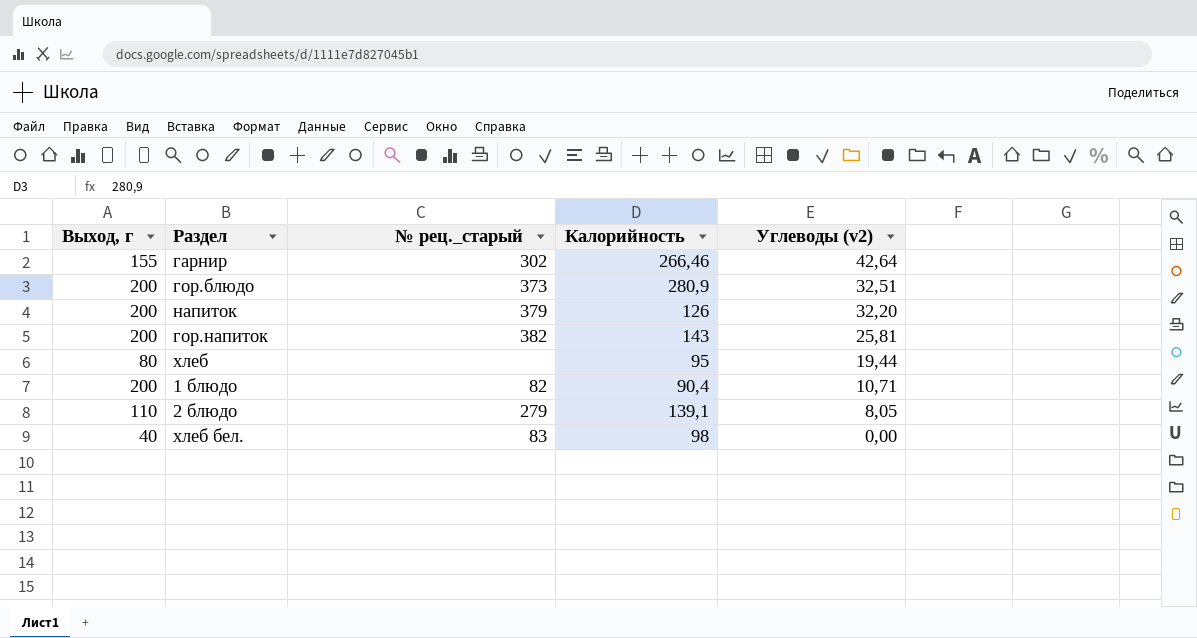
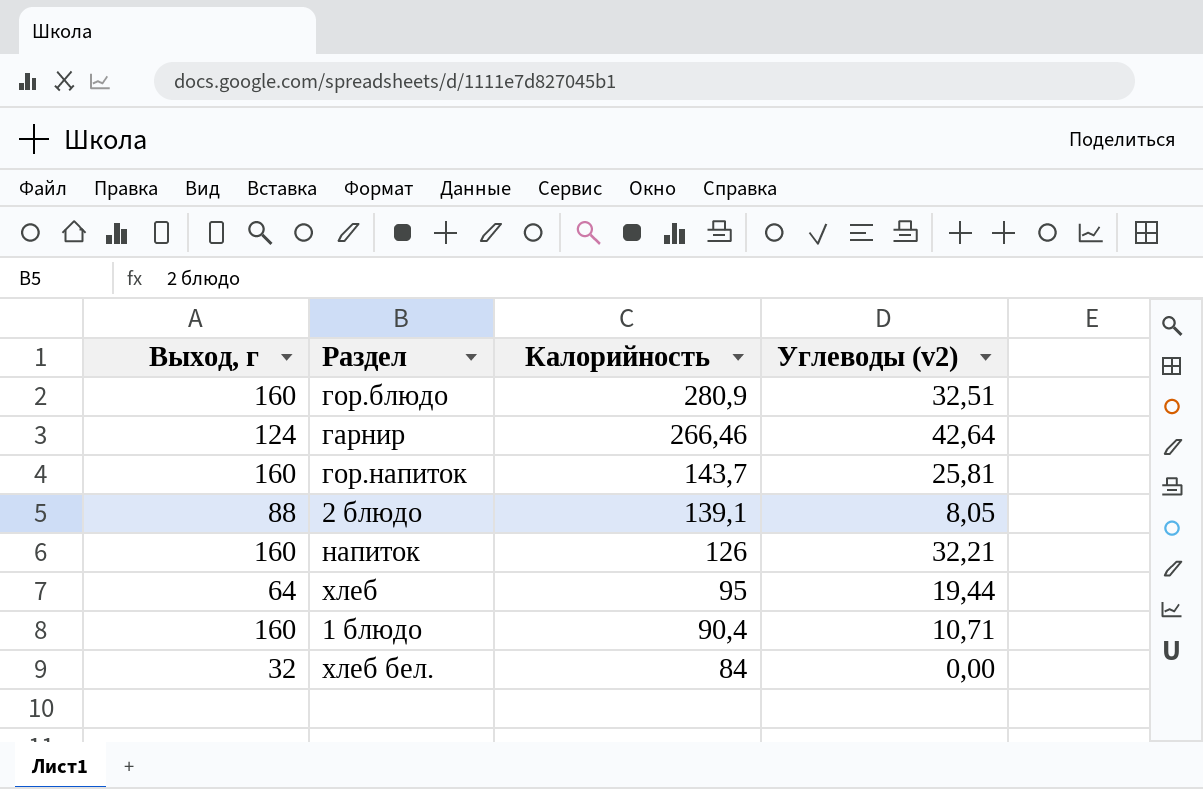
row order: Углеводы (v2) descending -> Калорийность descending
column № рец._старый | position: 3 -> none
гор.блюдо | Выход, г: 200 -> 160
гарнир | Выход, г: 155 -> 124
гор.напиток | Выход, г: 200 -> 160
гор.напиток | Калорийность: 143 -> 143,7
2 блюдо | Выход, г: 110 -> 88
напиток | Выход, г: 200 -> 160
напиток | Углеводы (v2): 32,20 -> 32,21
хлеб | Выход, г: 80 -> 64
1 блюдо | Выход, г: 200 -> 160
хлеб бел. | Выход, г: 40 -> 32
хлеб бел. | Калорийность: 98 -> 84

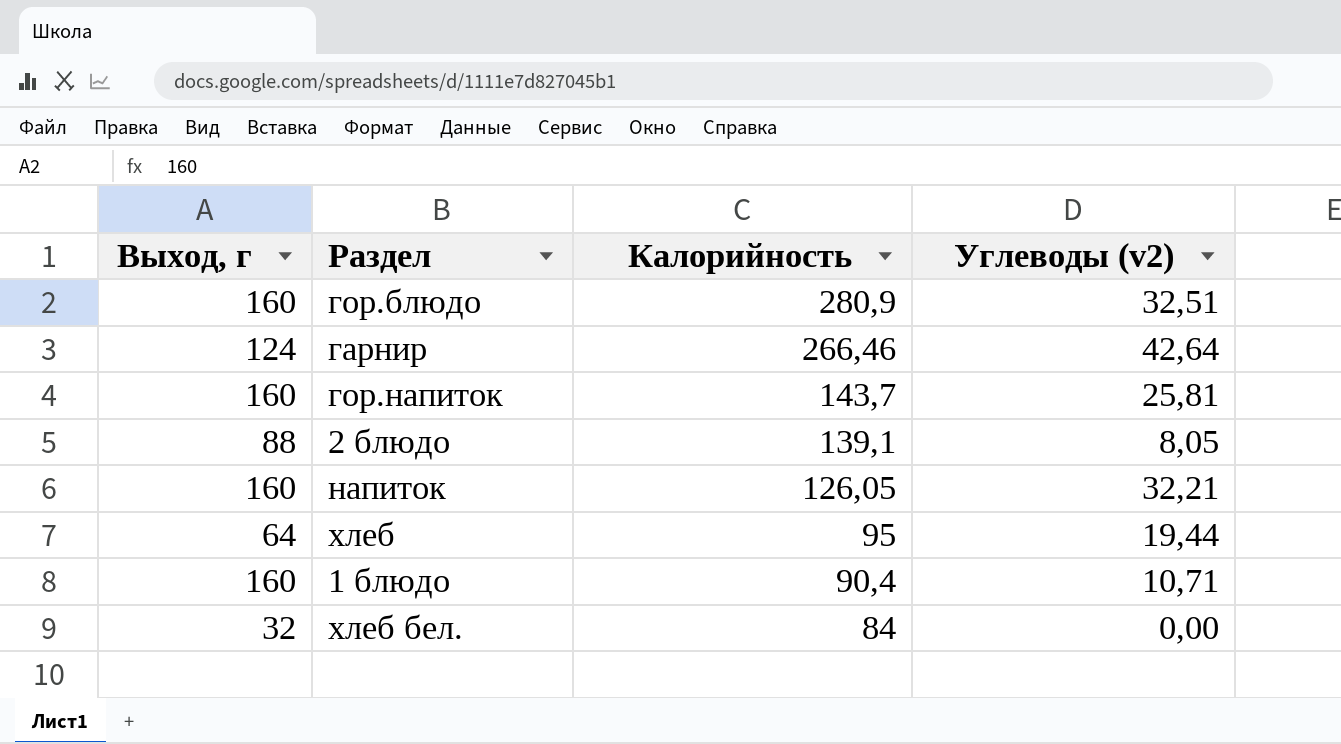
напиток | Калорийность: 126 -> 126,05

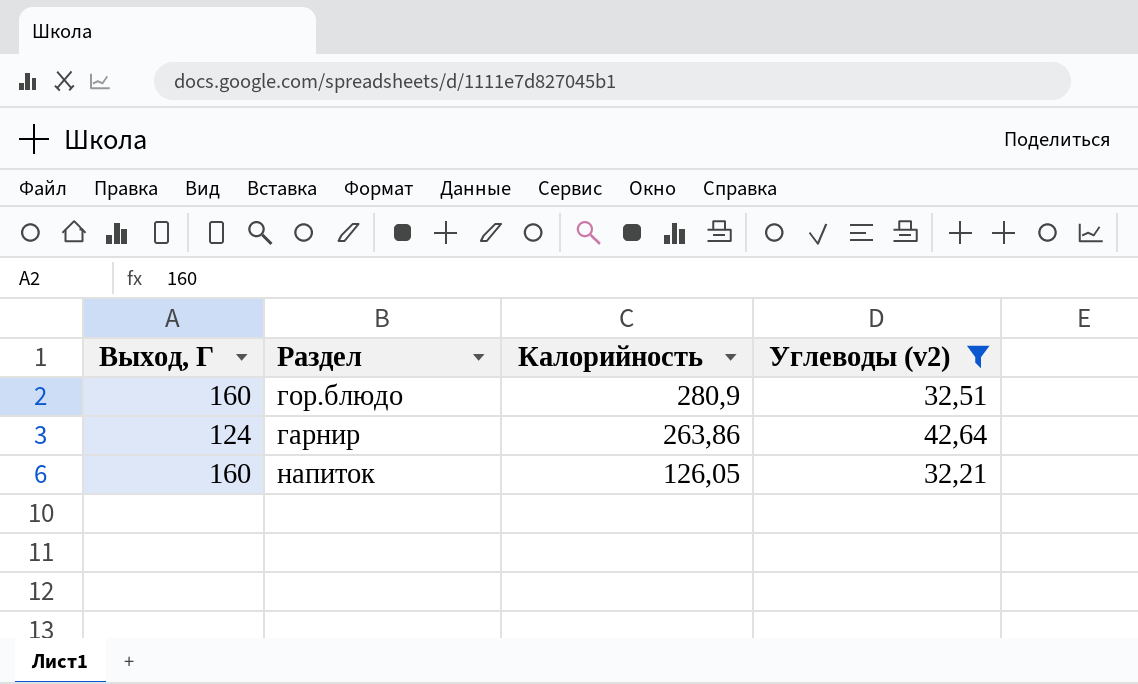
filter: none -> Углеводы (v2) >= 32,21
column name: Выход, г -> Выход, Г
гарнир | Калорийность: 266,46 -> 263,86

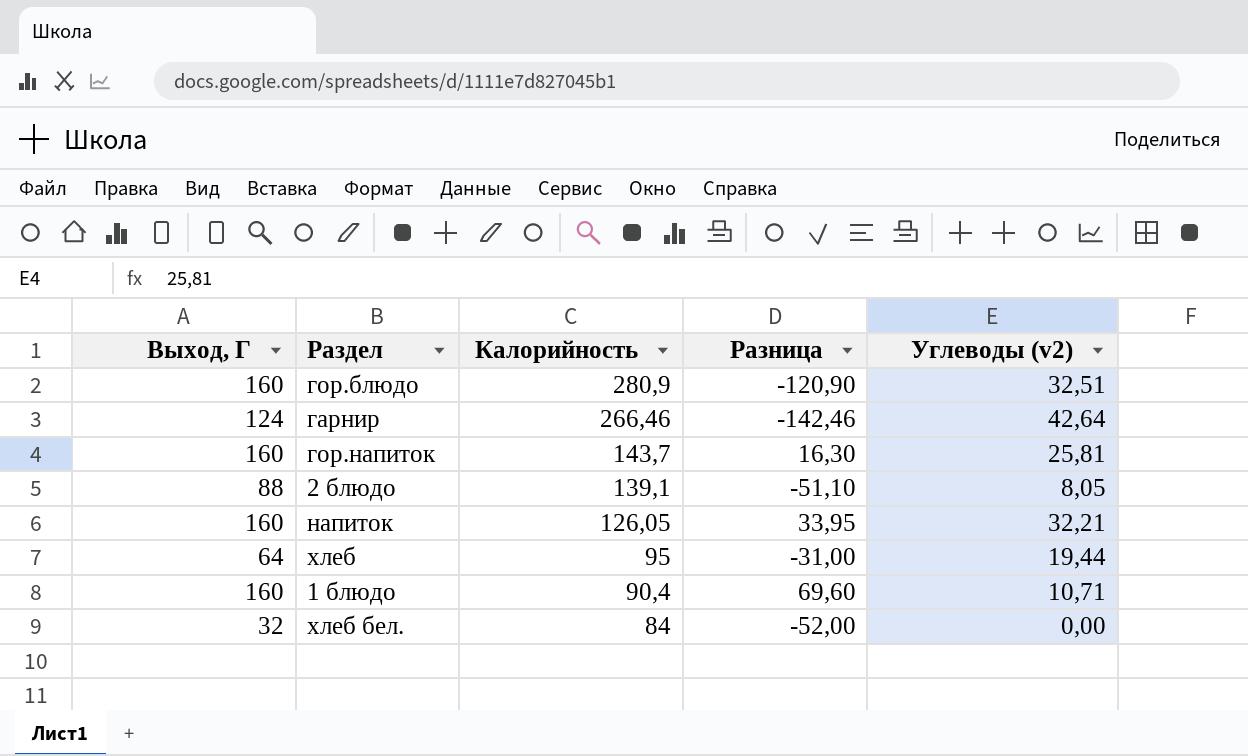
filter: Углеводы (v2) >= 32,21 -> none
column Разница | formula: none -> [Выход, Г] - [Калорийность]
гарнир | Калорийность: 263,86 -> 266,46

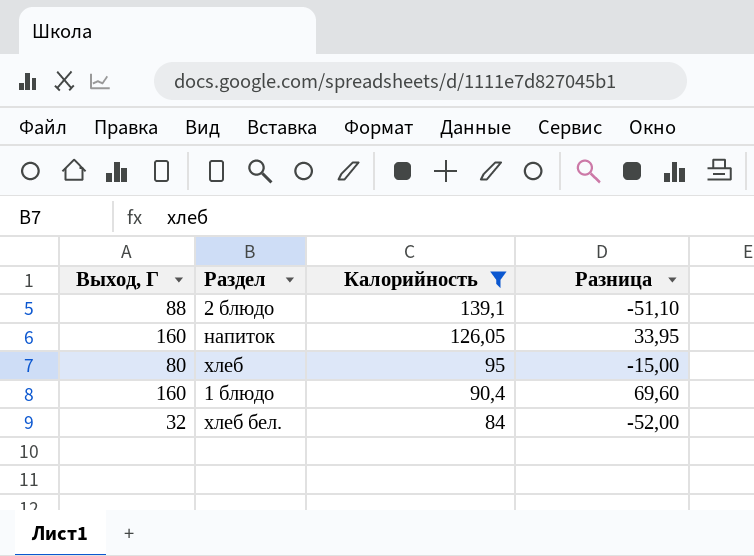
filter: none -> Калорийность <= 139,1
column Углеводы (v2) | position: 5 -> none
хлеб | Выход, Г: 64 -> 80
хлеб | Разница: -31,00 -> -15,00

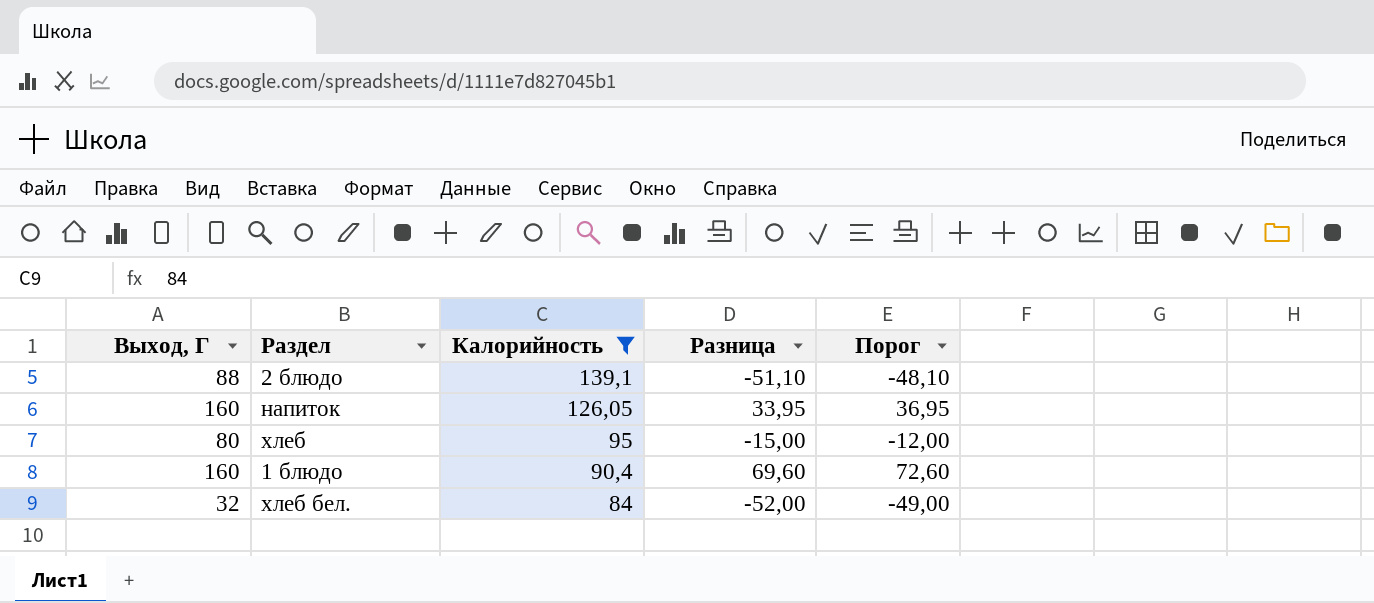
column Порог | formula: none -> [Разница] + 3

